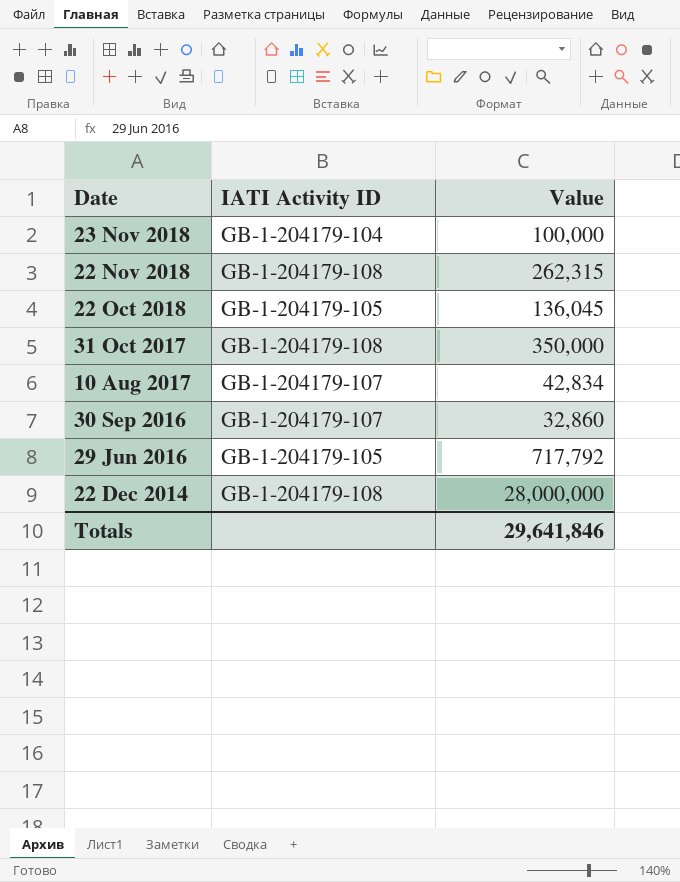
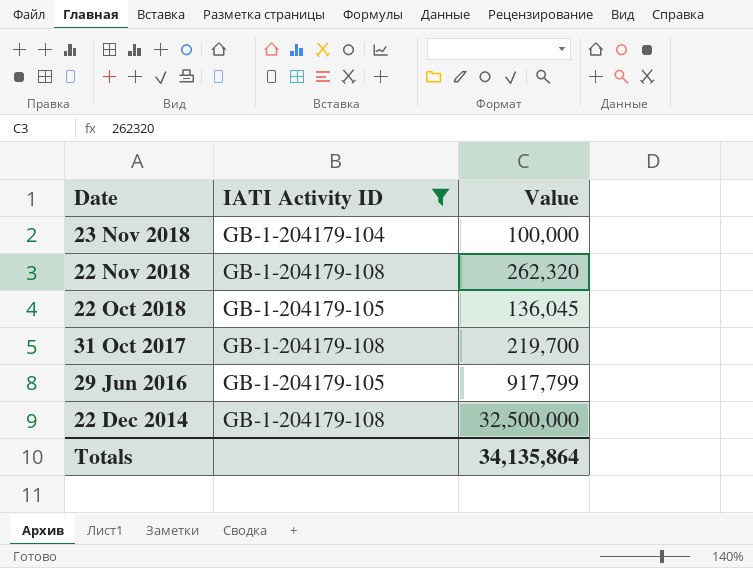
filter: none -> IATI Activity ID != GB-1-204179-107
22 Nov 2018 | Value: 262,315 -> 262,320
31 Oct 2017 | Value: 350,000 -> 219,700
29 Jun 2016 | Value: 717,792 -> 917,799
22 Dec 2014 | Value: 28,000,000 -> 32,500,000
Totals | Value: 29,641,846 -> 34,135,864

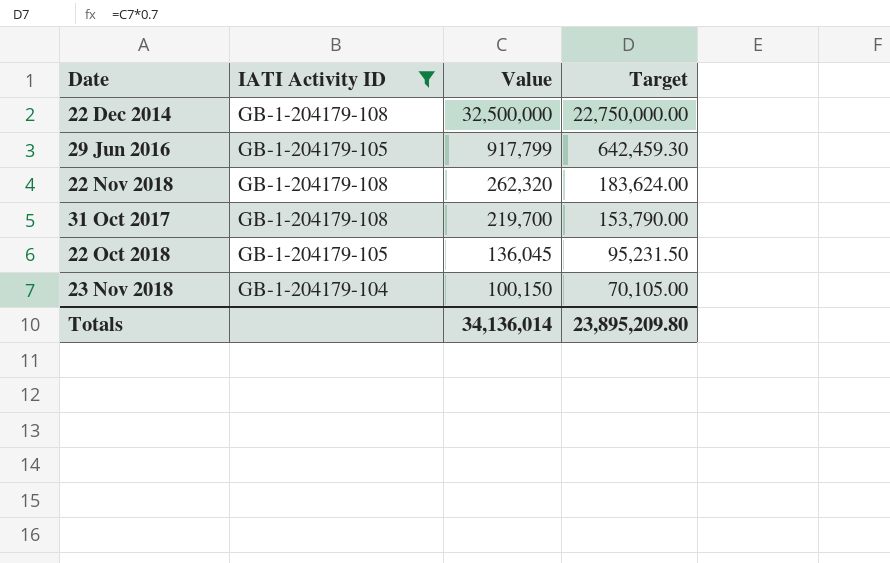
row order: Date descending -> Value descending
column Target | formula: none -> [Value] * 0.7
23 Nov 2018 | Value: 100,000 -> 100,150
Totals | Value: 34,135,864 -> 34,136,014

